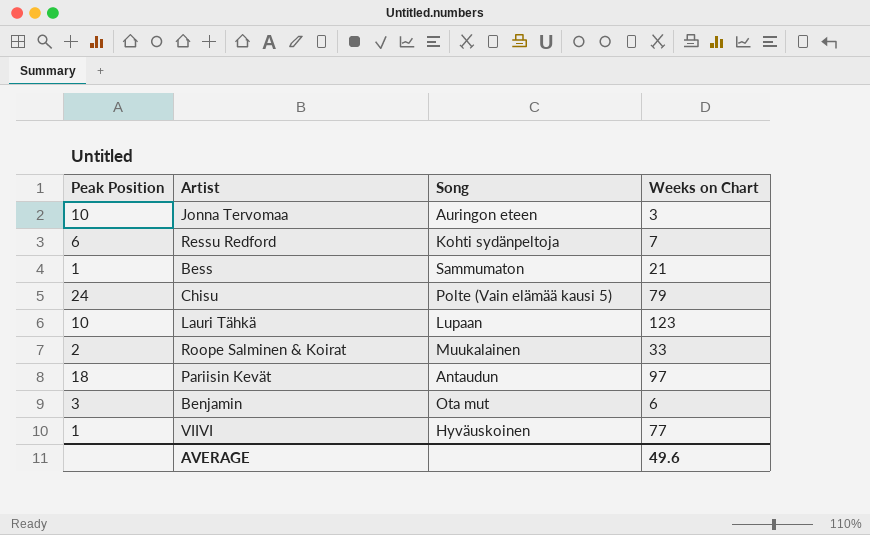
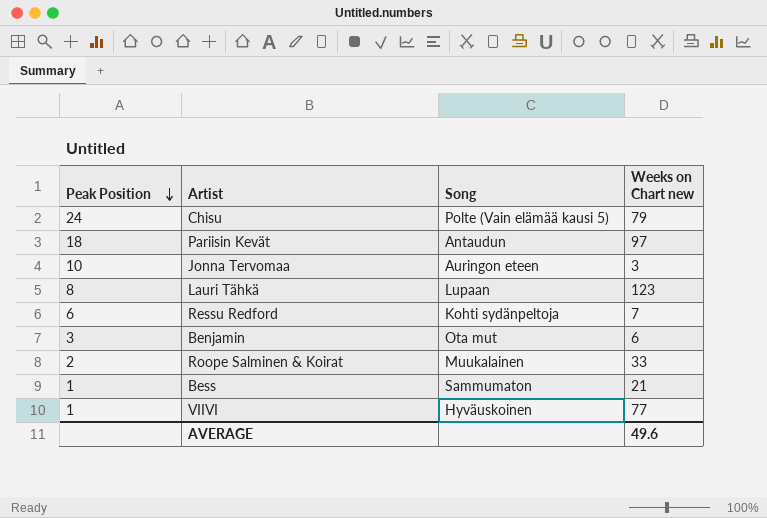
row order: none -> Peak Position descending
column name: Weeks on Chart -> Weeks on Chart new
Lauri Tähkä | Peak Position: 10 -> 8

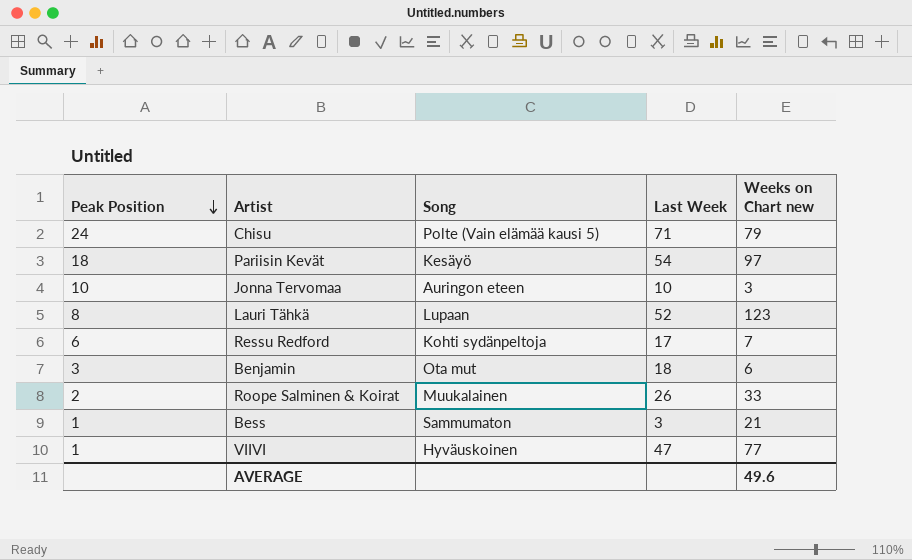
column Last Week | position: none -> 4
Pariisin Kevät | Song: Antaudun -> Kesäyö

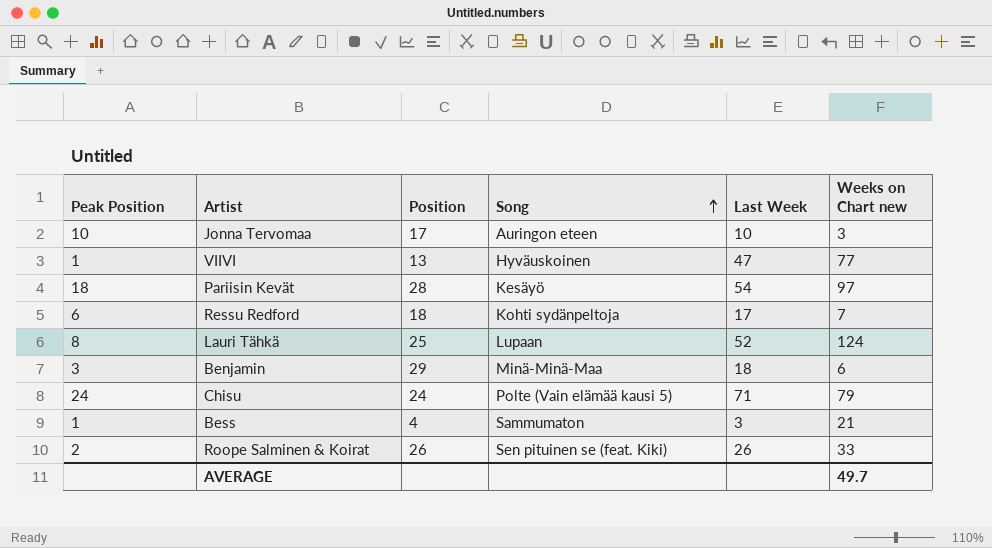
row order: Peak Position descending -> Song ascending
column Position | position: none -> 3
Lauri Tähkä | Weeks on Chart new: 123 -> 124
Benjamin | Song: Ota mut -> Minä-Minä-Maa
Roope Salminen & Koirat | Song: Muukalainen -> Sen pituinen se (feat. Kiki)
AVERAGE | Weeks on Chart new: 49.6 -> 49.7

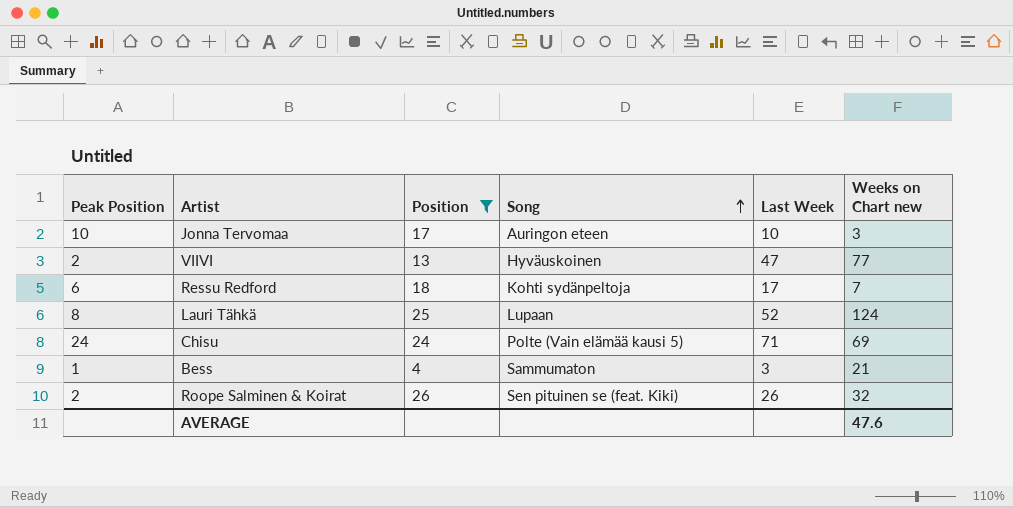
filter: none -> Position <= 26
VIIVI | Peak Position: 1 -> 2
Chisu | Weeks on Chart new: 79 -> 69
Roope Salminen & Koirat | Weeks on Chart new: 33 -> 32
AVERAGE | Weeks on Chart new: 49.7 -> 47.6

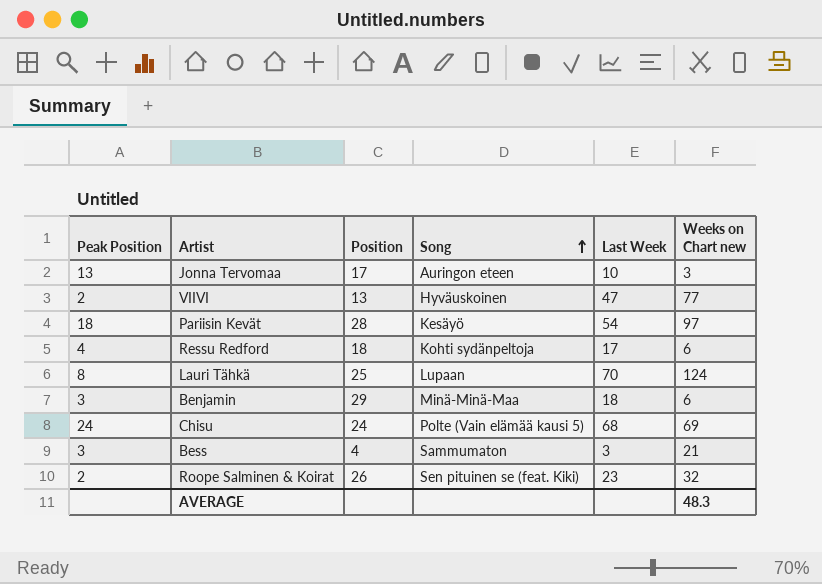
filter: Position <= 26 -> none
Jonna Tervomaa | Peak Position: 10 -> 13
Ressu Redford | Peak Position: 6 -> 4
Ressu Redford | Weeks on Chart new: 7 -> 6
Lauri Tähkä | Last Week: 52 -> 70
Chisu | Last Week: 71 -> 68
Bess | Peak Position: 1 -> 3
Roope Salminen & Koirat | Last Week: 26 -> 23
AVERAGE | Weeks on Chart new: 47.6 -> 48.3

